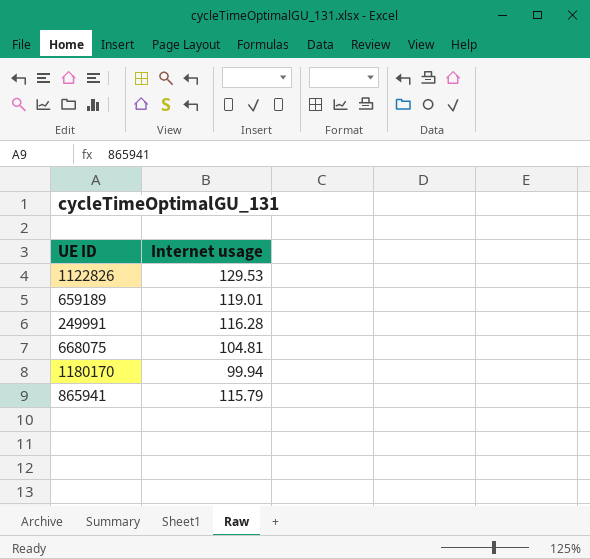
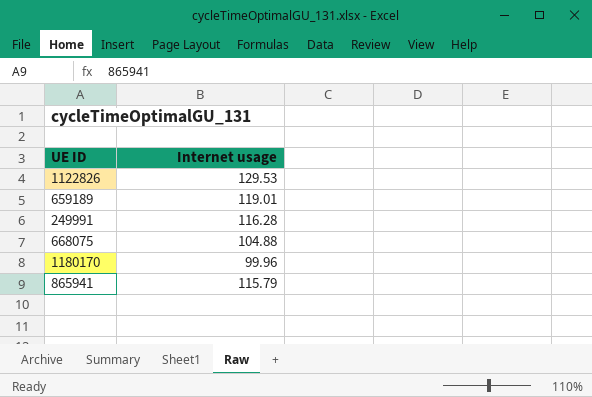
668075 | Internet usage: 104.81 -> 104.88
1180170 | Internet usage: 99.94 -> 99.96

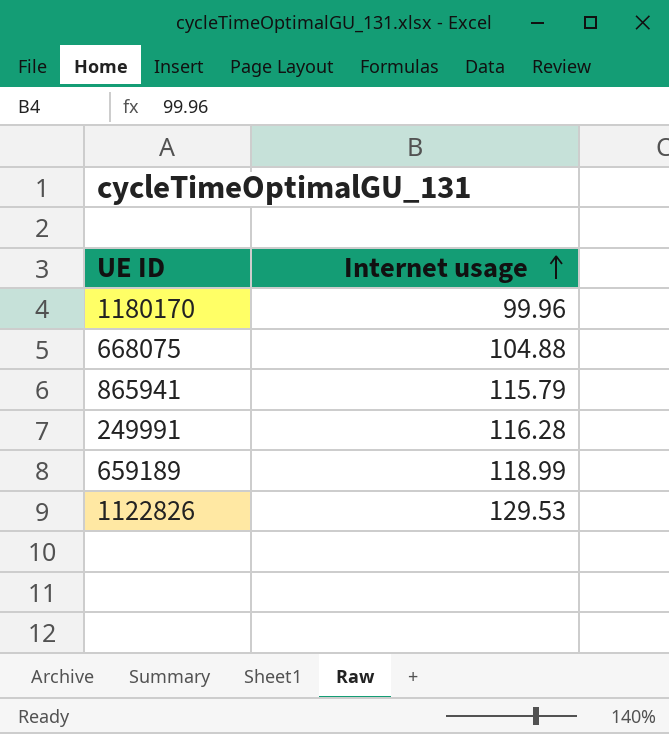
row order: none -> Internet usage ascending
659189 | Internet usage: 119.01 -> 118.99

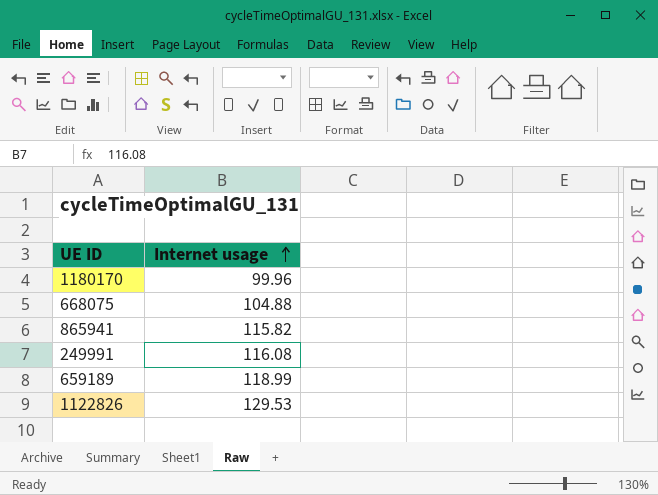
865941 | Internet usage: 115.79 -> 115.82
249991 | Internet usage: 116.28 -> 116.08

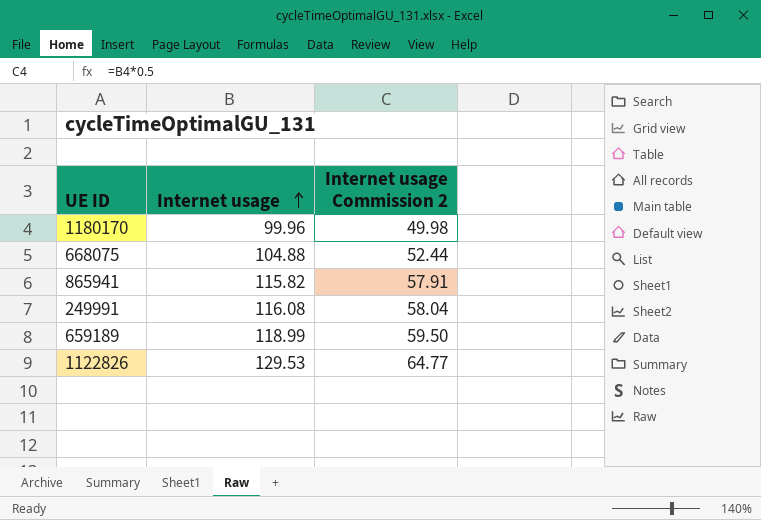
column Internet usage Commission 2 | formula: none -> [Internet usage] * 0.5

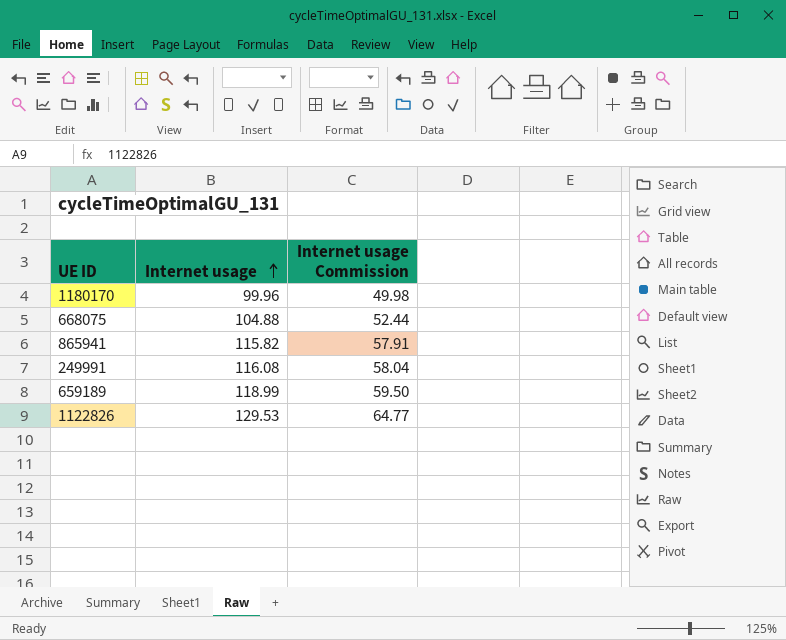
column name: Internet usage Commission 2 -> Internet usage Commission

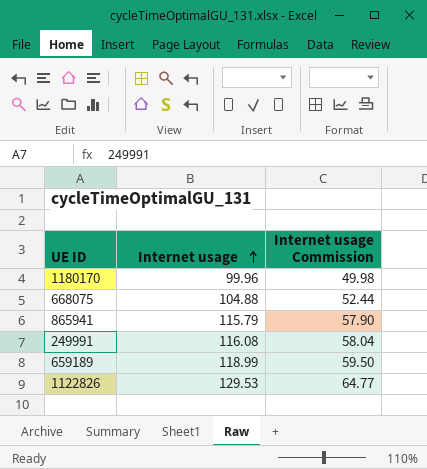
865941 | Internet usage: 115.82 -> 115.79
865941 | Internet usage Commission: 57.91 -> 57.90

